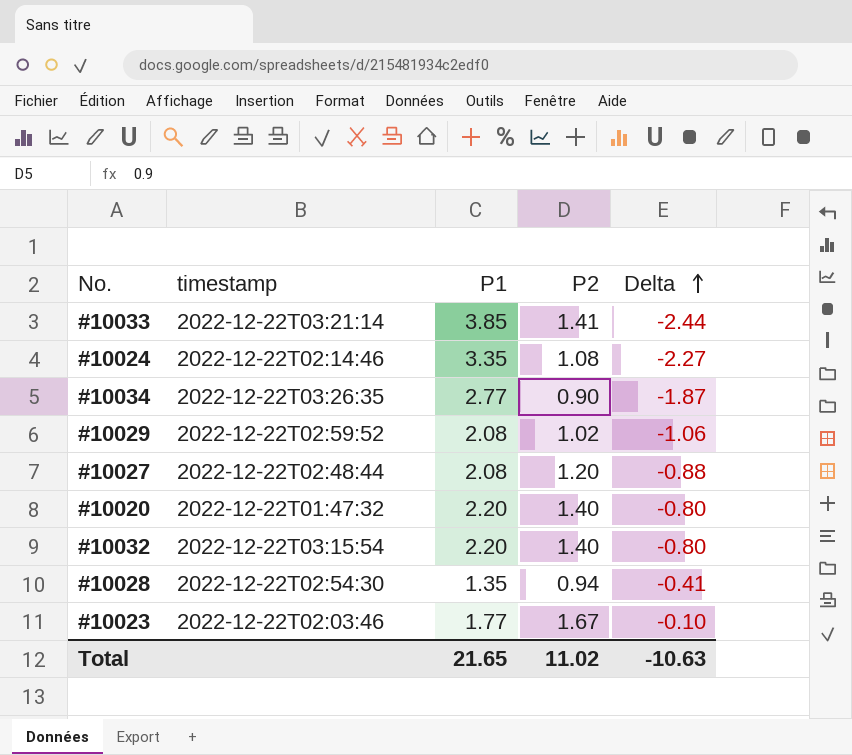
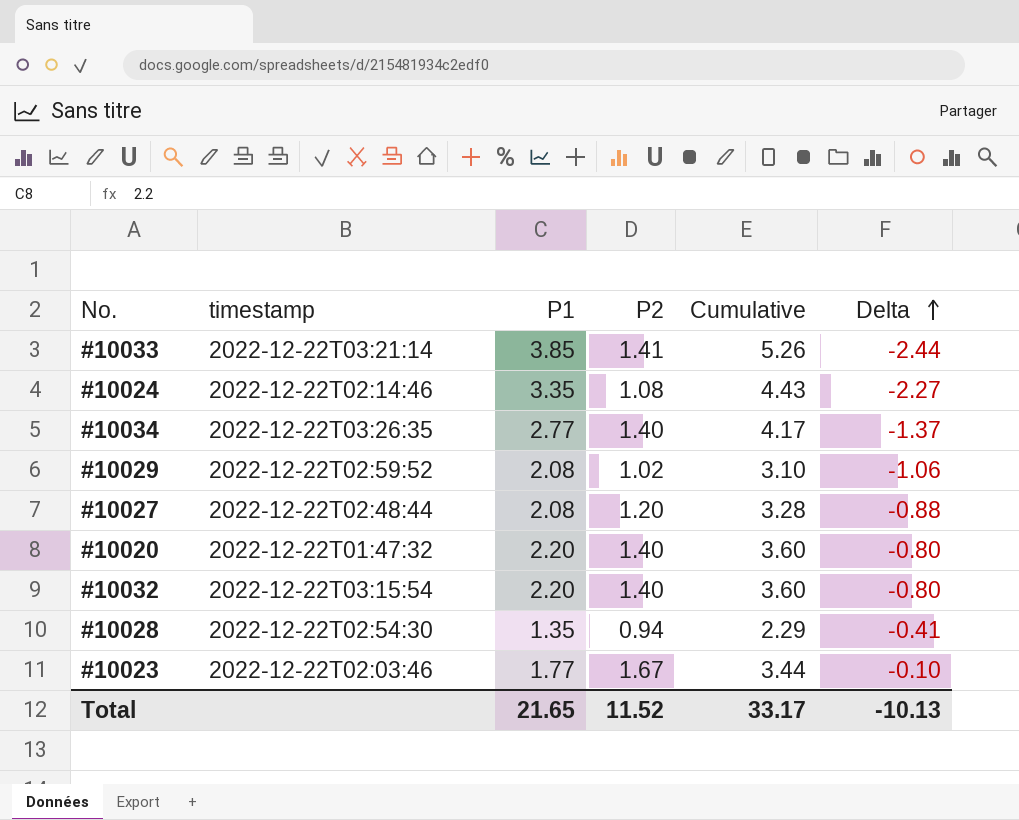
column Cumulative | formula: none -> [P1] + [P2]
#10034 | P2: 0.90 -> 1.40
#10034 | Delta: -1.87 -> -1.37
Total | P2: 11.02 -> 11.52
Total | Delta: -10.63 -> -10.13

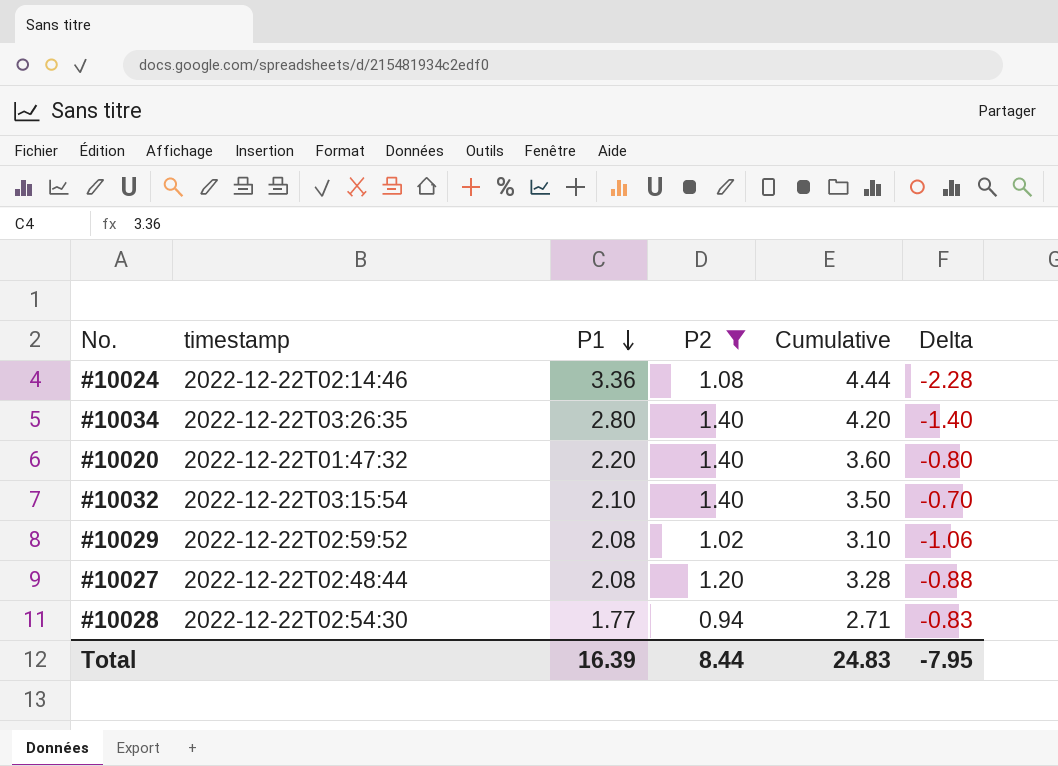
filter: none -> P2 <= 1.40
row order: Delta ascending -> P1 descending
#10024 | P1: 3.35 -> 3.36
#10024 | Cumulative: 4.43 -> 4.44
#10024 | Delta: -2.27 -> -2.28
#10034 | P1: 2.77 -> 2.80
#10034 | Cumulative: 4.17 -> 4.20
#10034 | Delta: -1.37 -> -1.40
#10032 | P1: 2.20 -> 2.10
#10032 | Cumulative: 3.60 -> 3.50
#10032 | Delta: -0.80 -> -0.70
#10028 | P1: 1.35 -> 1.77
#10028 | Cumulative: 2.29 -> 2.71
#10028 | Delta: -0.41 -> -0.83
Total | P1: 21.65 -> 16.39
Total | P2: 11.52 -> 8.44
Total | Cumulative: 33.17 -> 24.83
Total | Delta: -10.13 -> -7.95

